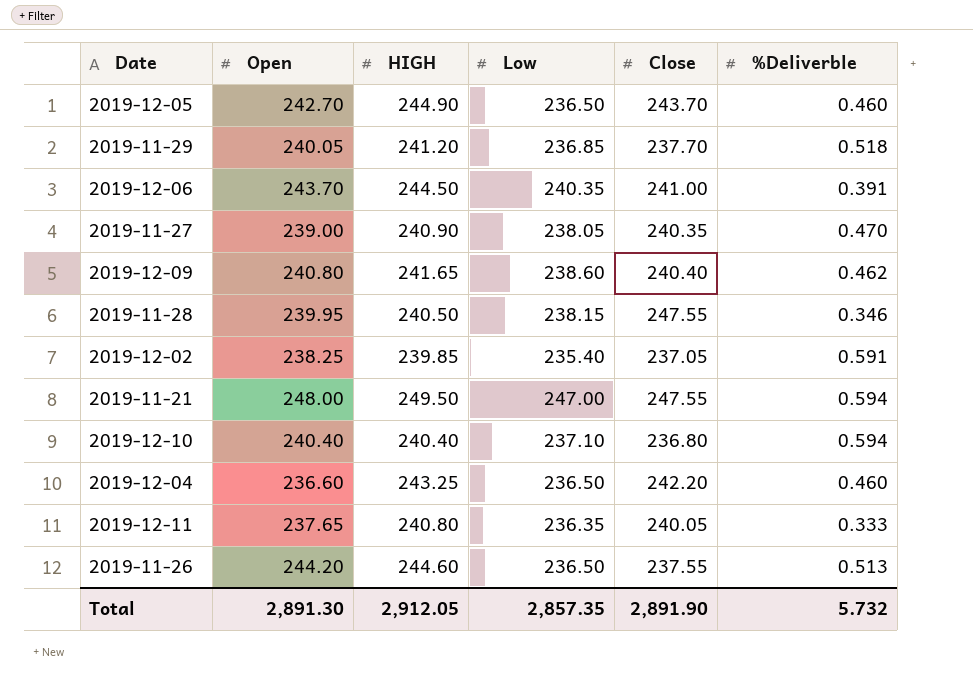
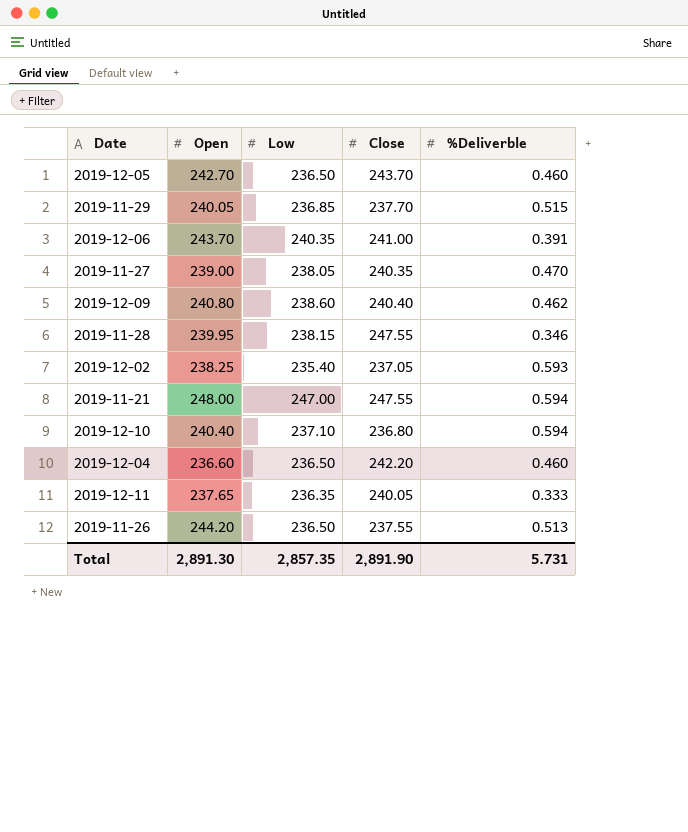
column HIGH | position: 3 -> none
2019-11-29 | %Deliverble: 0.518 -> 0.515
2019-12-02 | %Deliverble: 0.591 -> 0.593
Total | %Deliverble: 5.732 -> 5.731

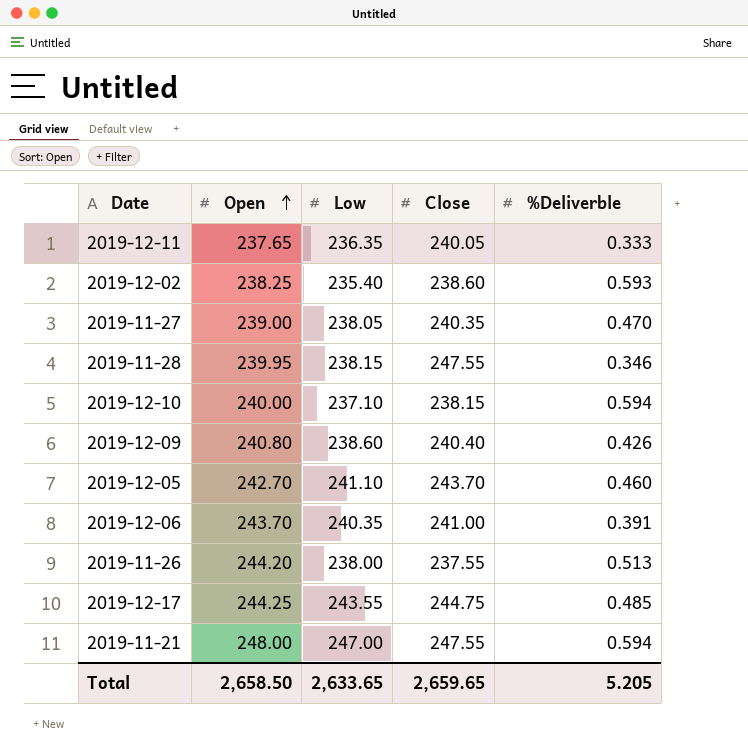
row order: none -> Open ascending
row 2019-11-29: 240.05 | 236.85 | 237.70 | 0.515 -> none
row 2019-12-04: 236.60 | 236.50 | 242.20 | 0.460 -> none
2019-12-02 | Close: 237.05 -> 238.60
2019-12-10 | Open: 240.40 -> 240.00
2019-12-10 | Close: 236.80 -> 238.15
2019-12-09 | %Deliverble: 0.462 -> 0.426
2019-12-05 | Low: 236.50 -> 241.10
2019-11-26 | Low: 236.50 -> 238.00
row 2019-12-17: none -> 244.25 | 243.55 | 244.75 | 0.485
Total | Open: 2,891.30 -> 2,658.50
Total | Low: 2,857.35 -> 2,633.65
Total | Close: 2,891.90 -> 2,659.65
Total | %Deliverble: 5.731 -> 5.205

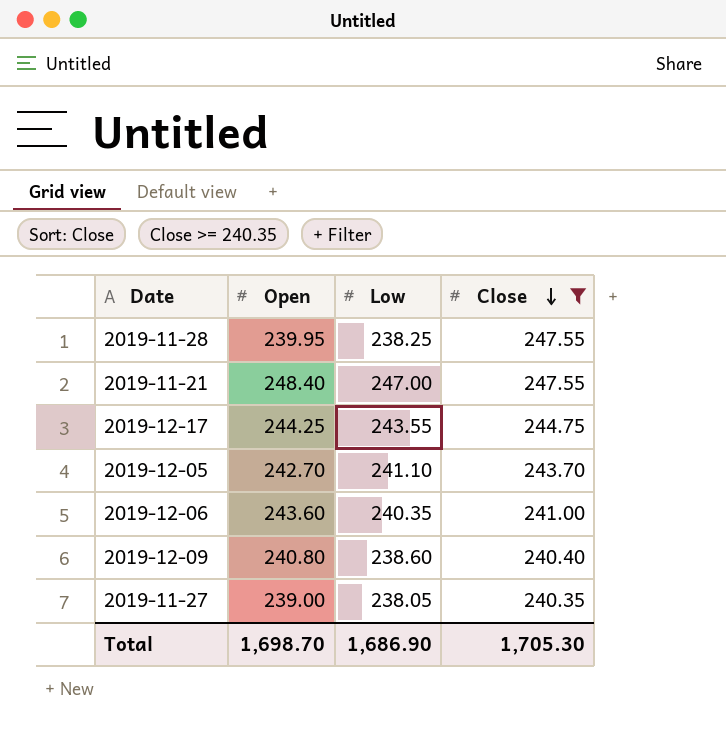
filter: none -> Close >= 240.35
row order: Open ascending -> Close descending
column %Deliverble | position: 5 -> none
2019-11-28 | Low: 238.15 -> 238.25
2019-11-21 | Open: 248.00 -> 248.40
2019-12-06 | Open: 243.70 -> 243.60
Total | Open: 2,658.50 -> 1,698.70
Total | Low: 2,633.65 -> 1,686.90
Total | Close: 2,659.65 -> 1,705.30

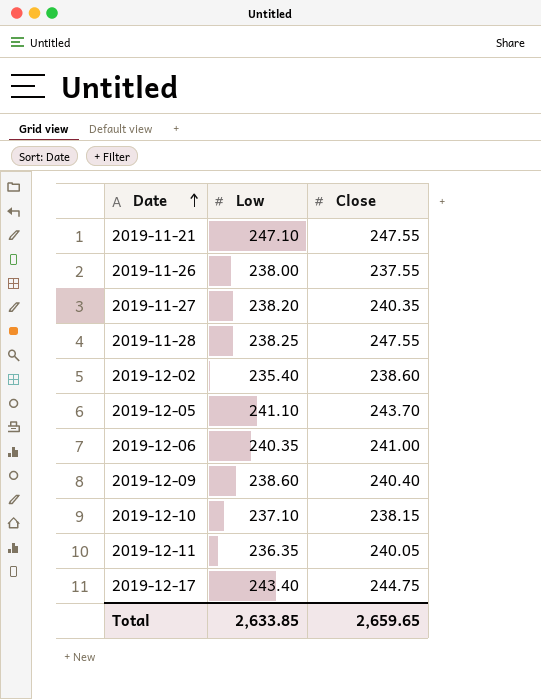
filter: Close >= 240.35 -> none
row order: Close descending -> Date ascending
column Open | position: 2 -> none
2019-11-21 | Low: 247.00 -> 247.10
2019-11-27 | Low: 238.05 -> 238.20
2019-12-17 | Low: 243.55 -> 243.40
Total | Low: 1,686.90 -> 2,633.85
Total | Close: 1,705.30 -> 2,659.65

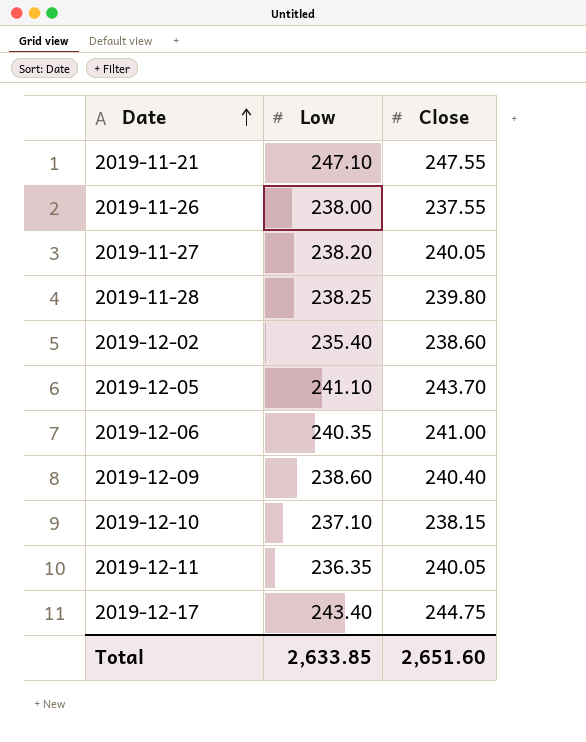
2019-11-27 | Close: 240.35 -> 240.05
2019-11-28 | Close: 247.55 -> 239.80
Total | Close: 2,659.65 -> 2,651.60

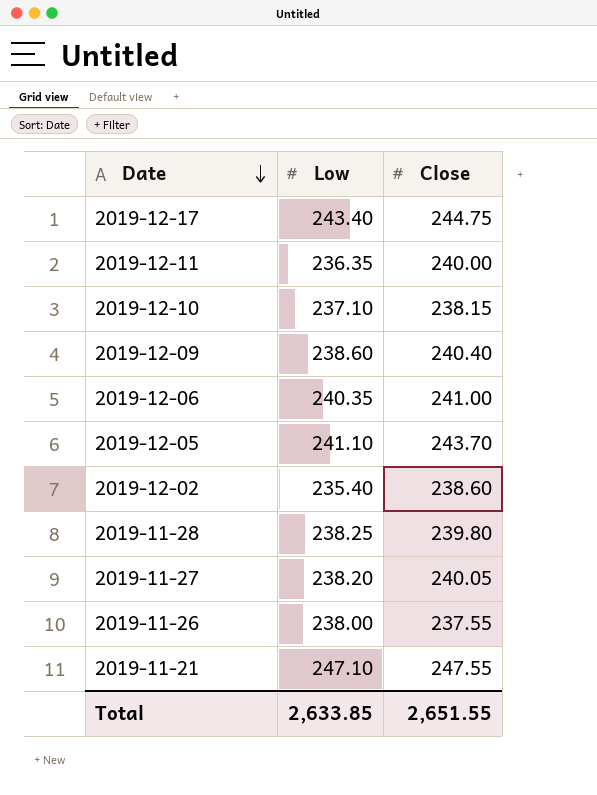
row order: Date ascending -> Date descending
2019-12-11 | Close: 240.05 -> 240.00
Total | Close: 2,651.60 -> 2,651.55

